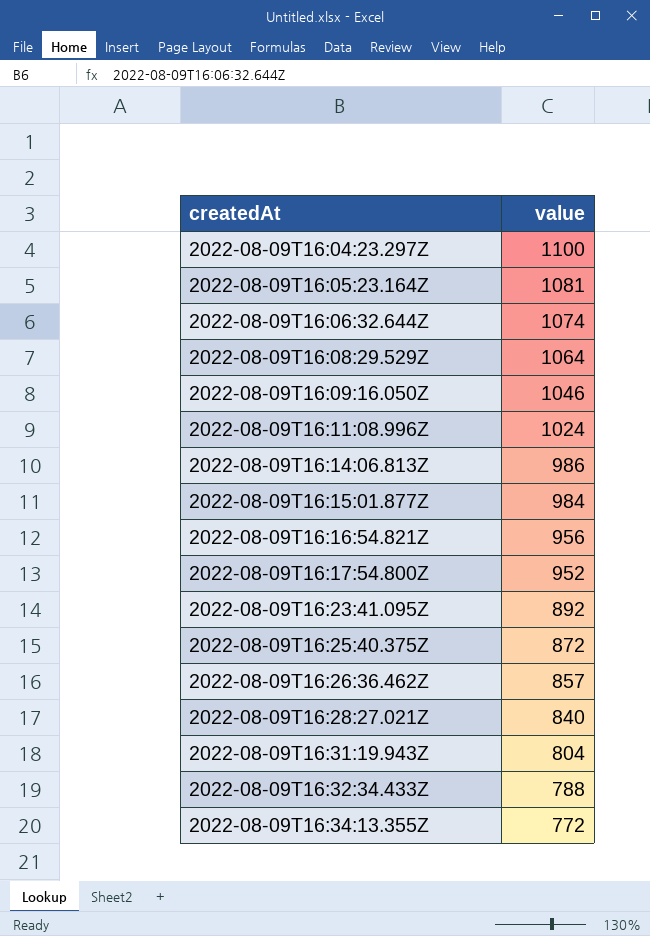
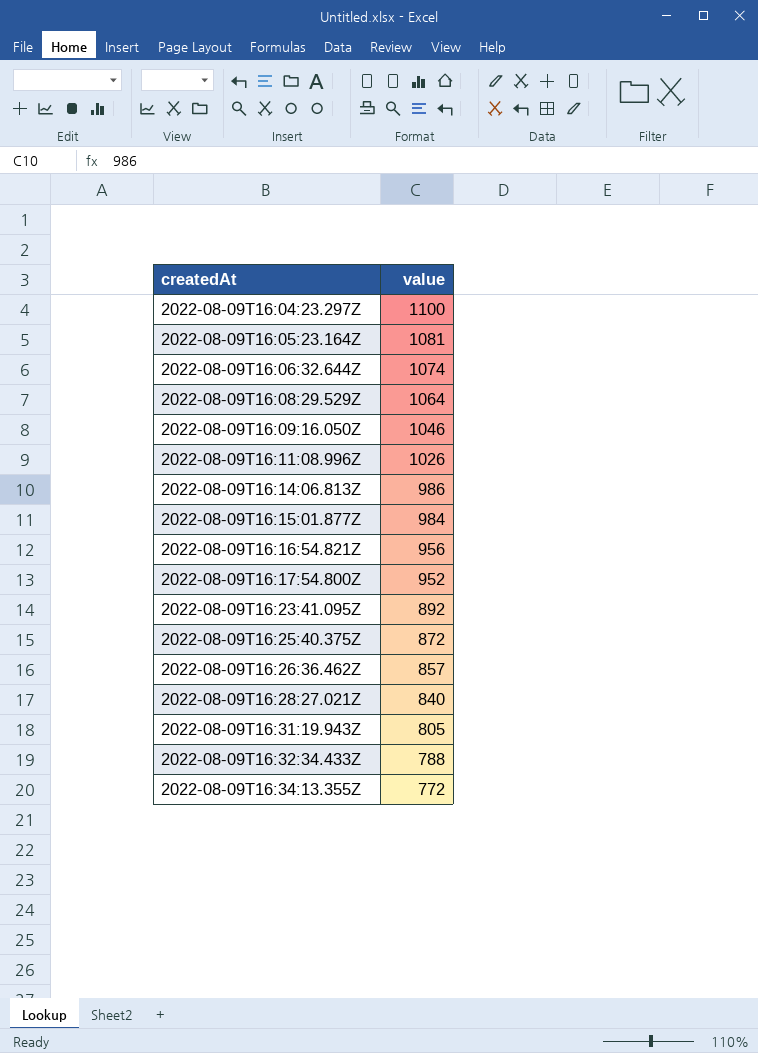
2022-08-09T16:11:08.996Z | value: 1024 -> 1026
2022-08-09T16:31:19.943Z | value: 804 -> 805

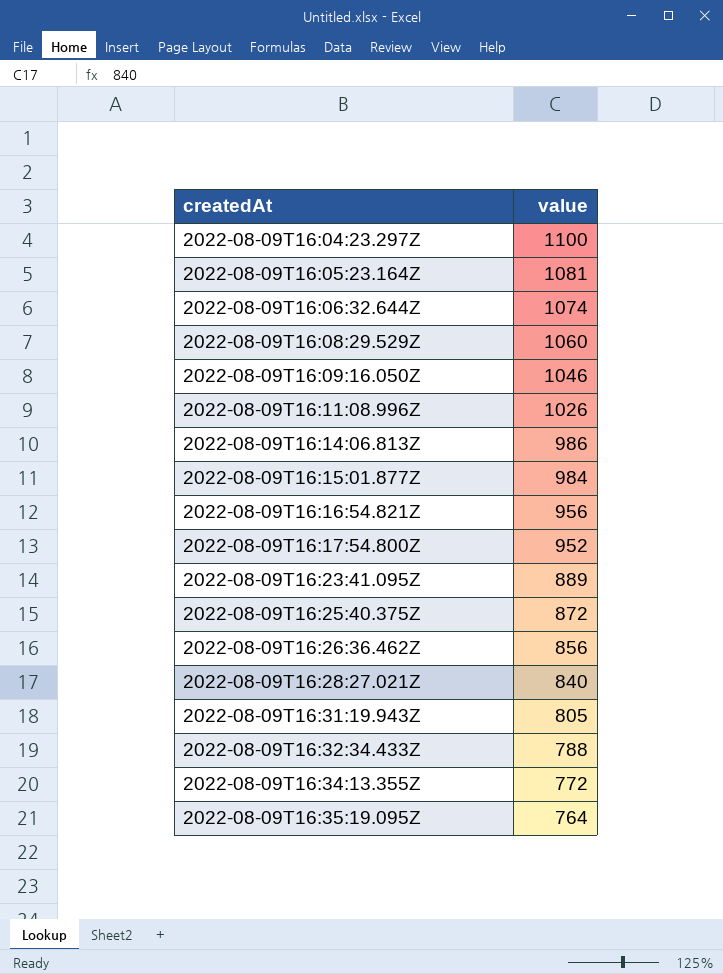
2022-08-09T16:08:29.529Z | value: 1064 -> 1060
2022-08-09T16:23:41.095Z | value: 892 -> 889
2022-08-09T16:26:36.462Z | value: 857 -> 856
row 2022-08-09T16:35:19.095Z: none -> 764

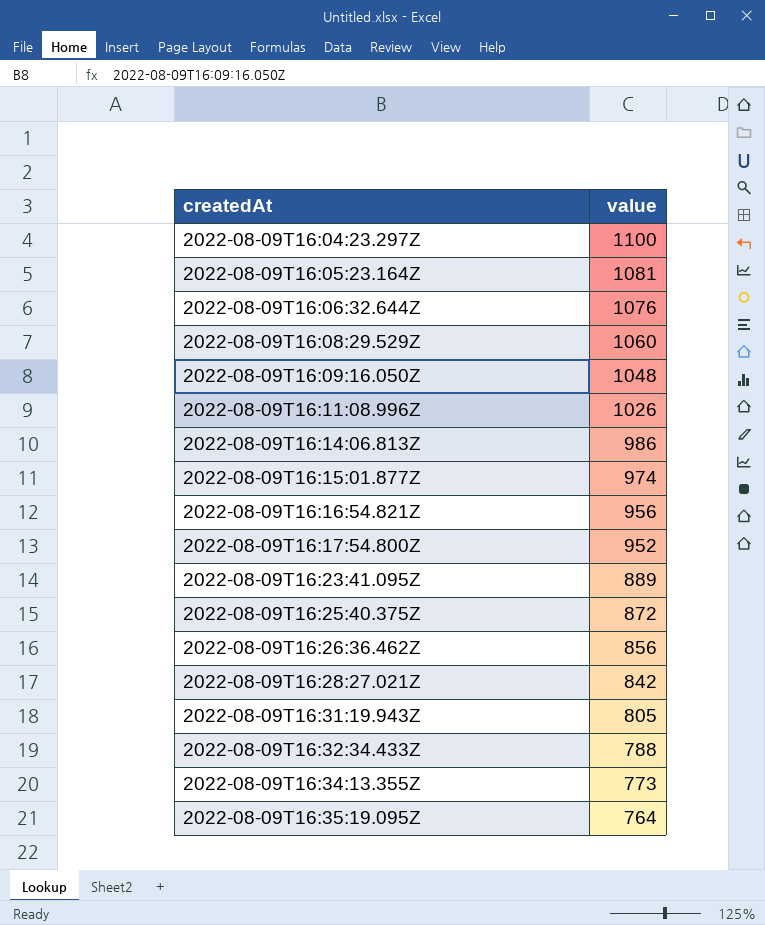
2022-08-09T16:06:32.644Z | value: 1074 -> 1076
2022-08-09T16:09:16.050Z | value: 1046 -> 1048
2022-08-09T16:15:01.877Z | value: 984 -> 974
2022-08-09T16:28:27.021Z | value: 840 -> 842
2022-08-09T16:34:13.355Z | value: 772 -> 773

